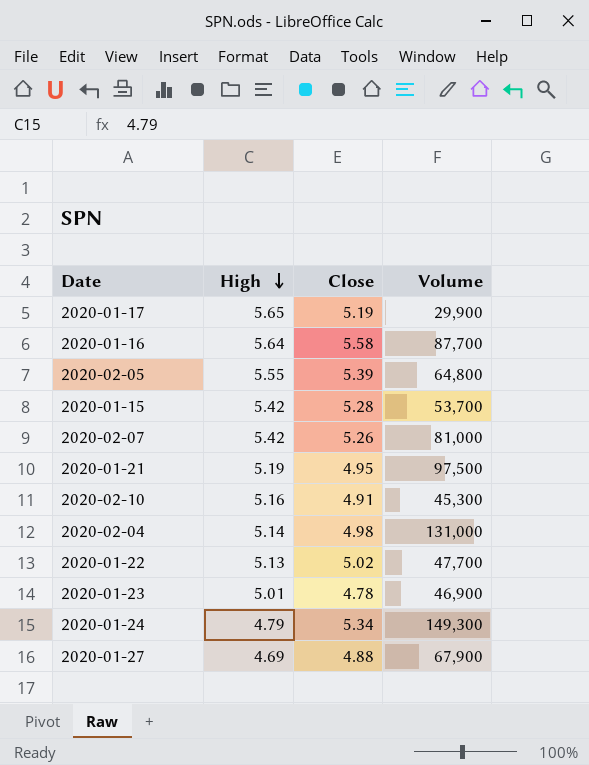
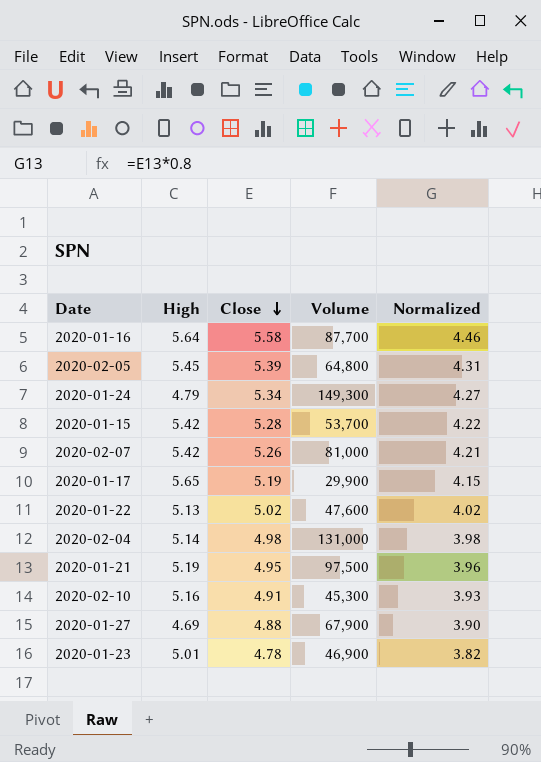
row order: High descending -> Close descending
column Normalized | formula: none -> [Close] * 0.8
2020-02-05 | High: 5.55 -> 5.45
2020-01-22 | Volume: 47,700 -> 47,600

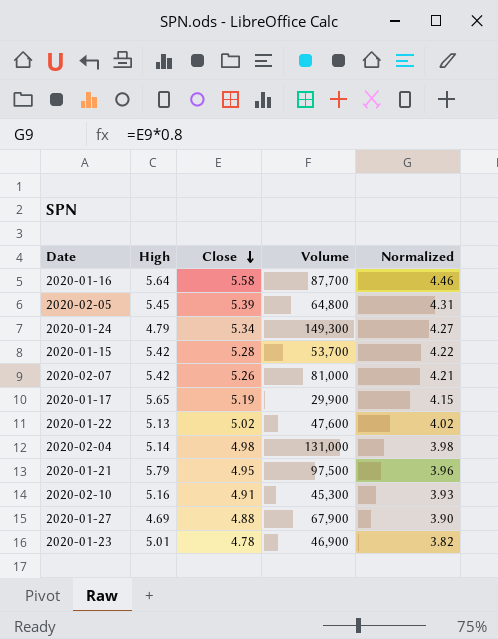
2020-01-21 | High: 5.19 -> 5.79

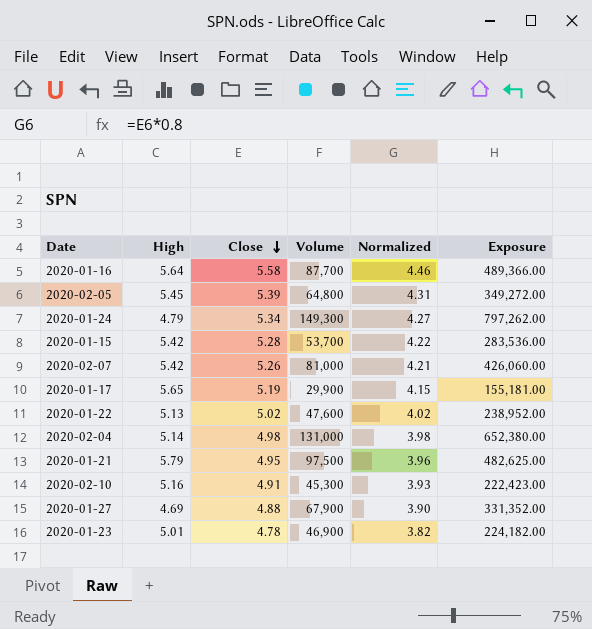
column Exposure | formula: none -> [Close] * [Volume]

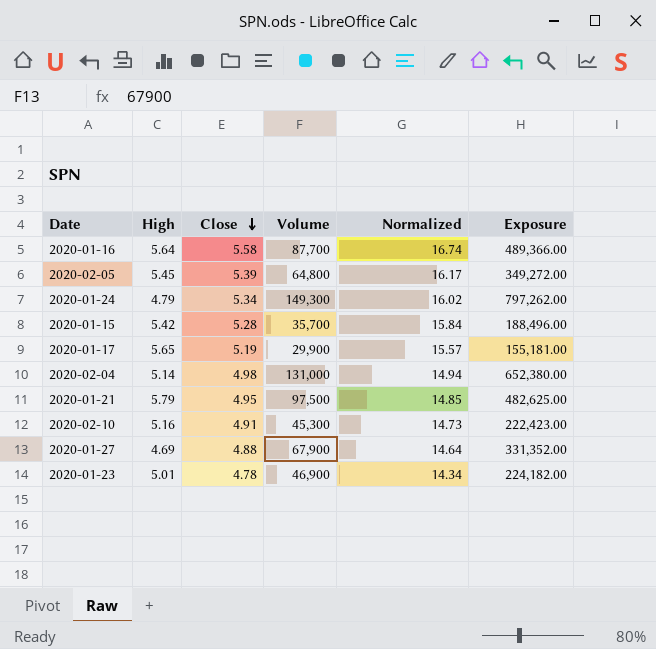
column Normalized | formula: [Close] * 0.8 -> [Close] * 3
row 2020-02-07: 5.42 | 5.26 | 81,000 | 4.21 | 426,060.00 -> none
row 2020-01-22: 5.13 | 5.02 | 47,600 | 4.02 | 238,952.00 -> none
2020-01-15 | Volume: 53,700 -> 35,700
2020-01-15 | Exposure: 283,536.00 -> 188,496.00

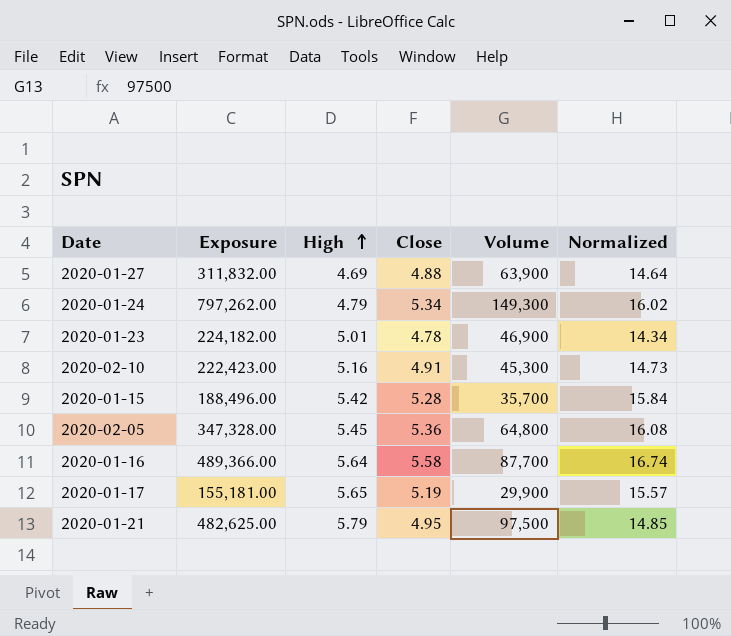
row order: Close descending -> High ascending
column Exposure | position: 6 -> 2
row 2020-02-04: 5.14 | 4.98 | 131,000 | 14.94 | 652,380.00 -> none
2020-01-27 | Exposure: 331,352.00 -> 311,832.00
2020-01-27 | Volume: 67,900 -> 63,900
2020-02-05 | Exposure: 349,272.00 -> 347,328.00
2020-02-05 | Close: 5.39 -> 5.36
2020-02-05 | Normalized: 16.17 -> 16.08

